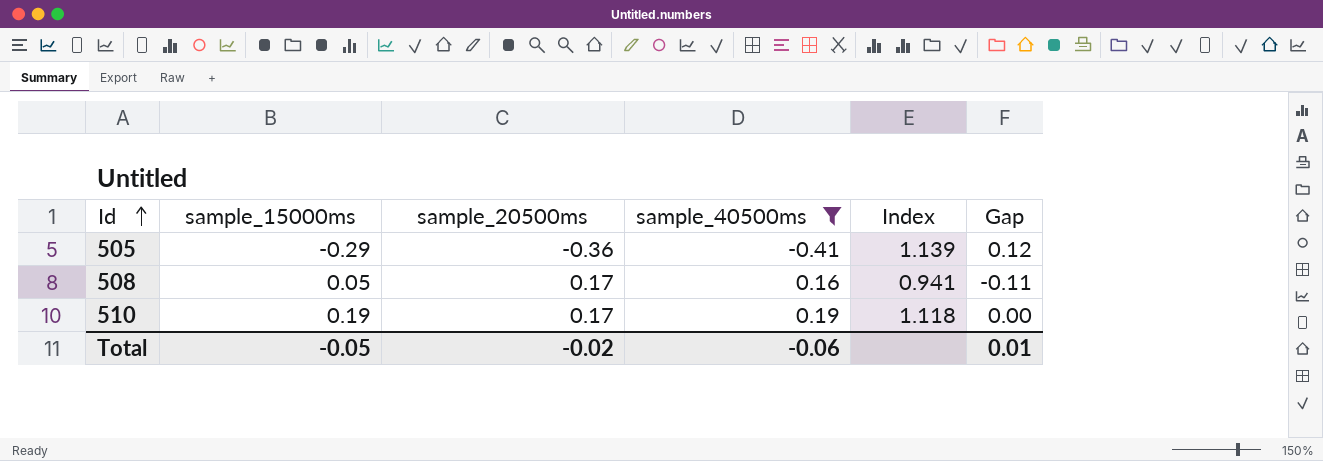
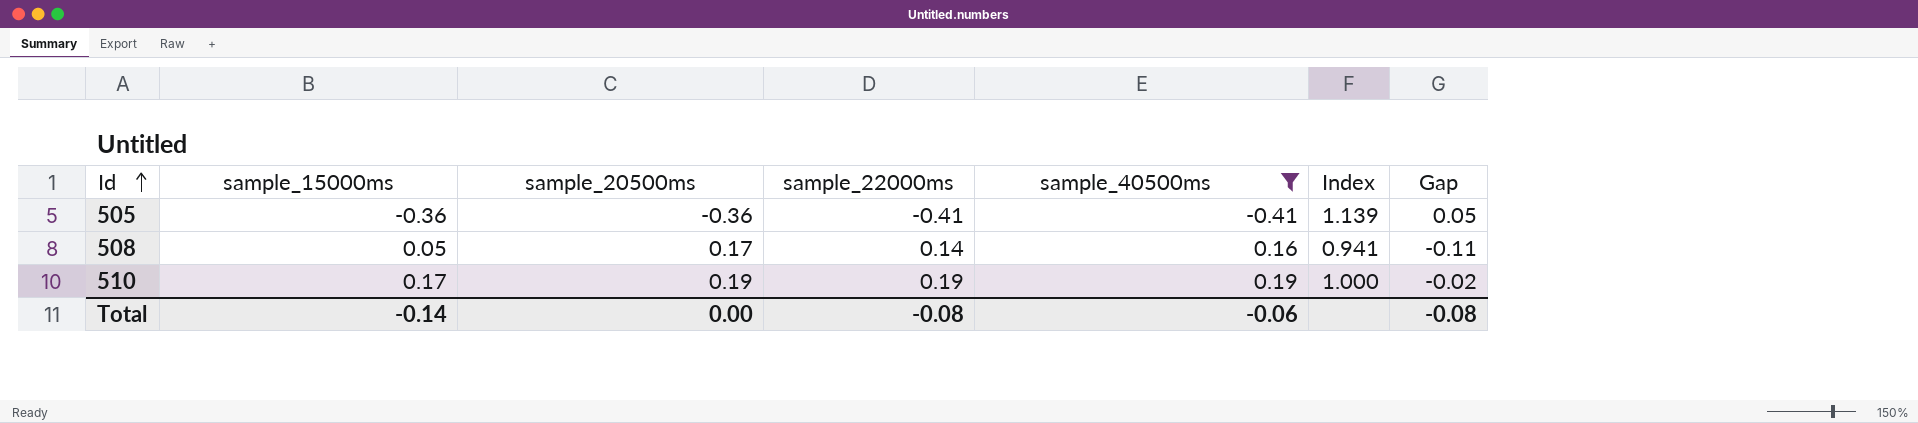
column sample_22000ms | position: none -> 4
505 | sample_15000ms: -0.29 -> -0.36
505 | Gap: 0.12 -> 0.05
510 | sample_15000ms: 0.19 -> 0.17
510 | sample_20500ms: 0.17 -> 0.19
510 | Index: 1.118 -> 1.000
510 | Gap: 0.00 -> -0.02
Total | sample_15000ms: -0.05 -> -0.14
Total | sample_20500ms: -0.02 -> 0.00
Total | Gap: 0.01 -> -0.08

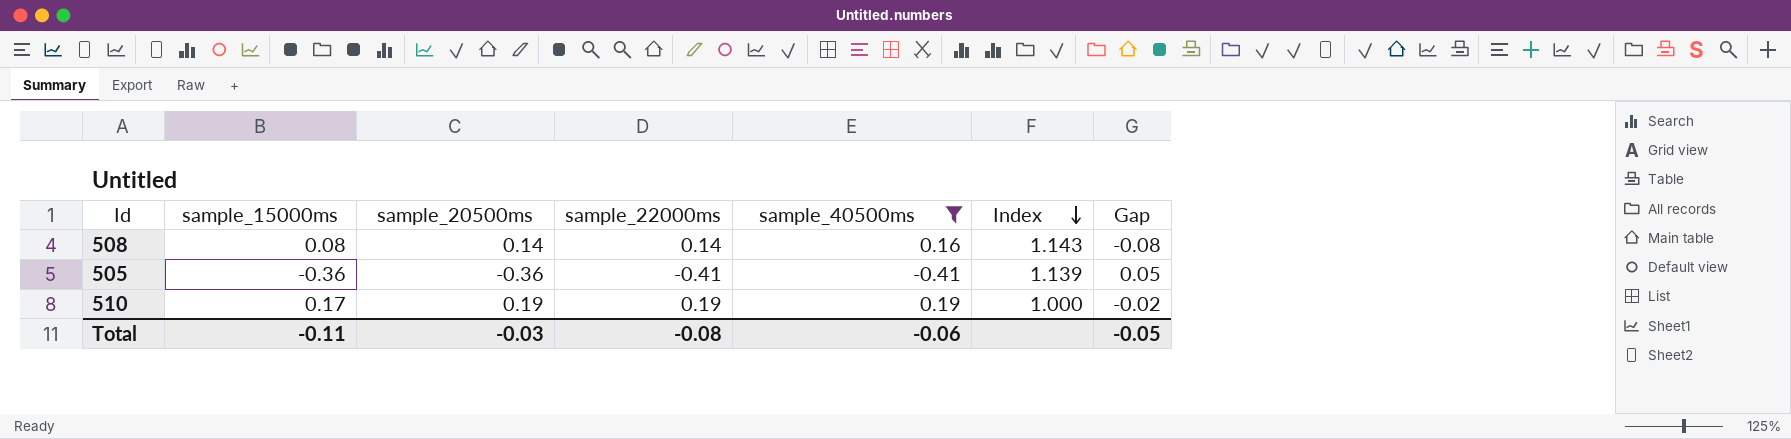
row order: Id ascending -> Index descending
508 | sample_15000ms: 0.05 -> 0.08
508 | sample_20500ms: 0.17 -> 0.14
508 | Index: 0.941 -> 1.143
508 | Gap: -0.11 -> -0.08
Total | sample_15000ms: -0.14 -> -0.11
Total | sample_20500ms: 0.00 -> -0.03
Total | Gap: -0.08 -> -0.05

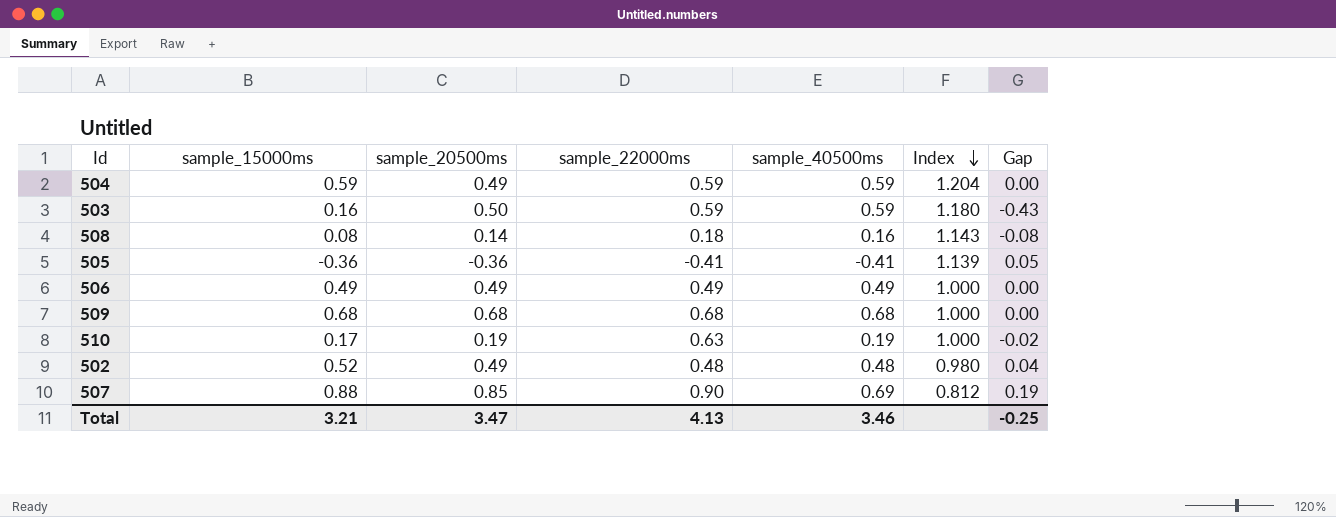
filter: sample_40500ms <= 0.19 -> none
508 | sample_22000ms: 0.14 -> 0.18
510 | sample_22000ms: 0.19 -> 0.63
Total | sample_15000ms: -0.11 -> 3.21
Total | sample_20500ms: -0.03 -> 3.47
Total | sample_22000ms: -0.08 -> 4.13
Total | sample_40500ms: -0.06 -> 3.46
Total | Gap: -0.05 -> -0.25

